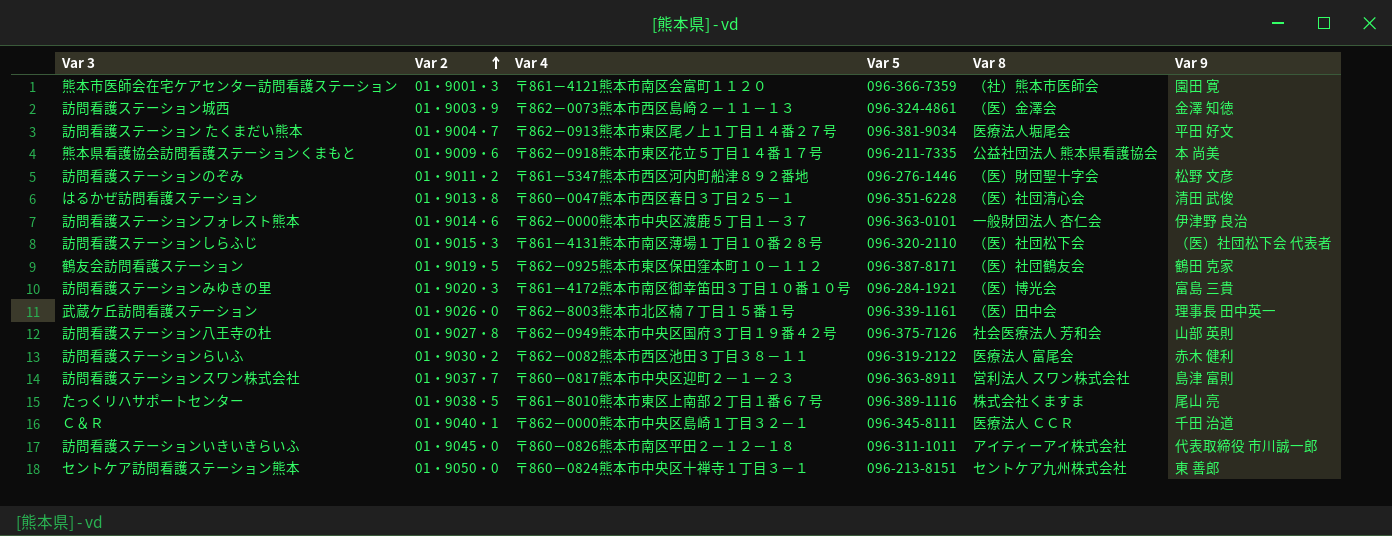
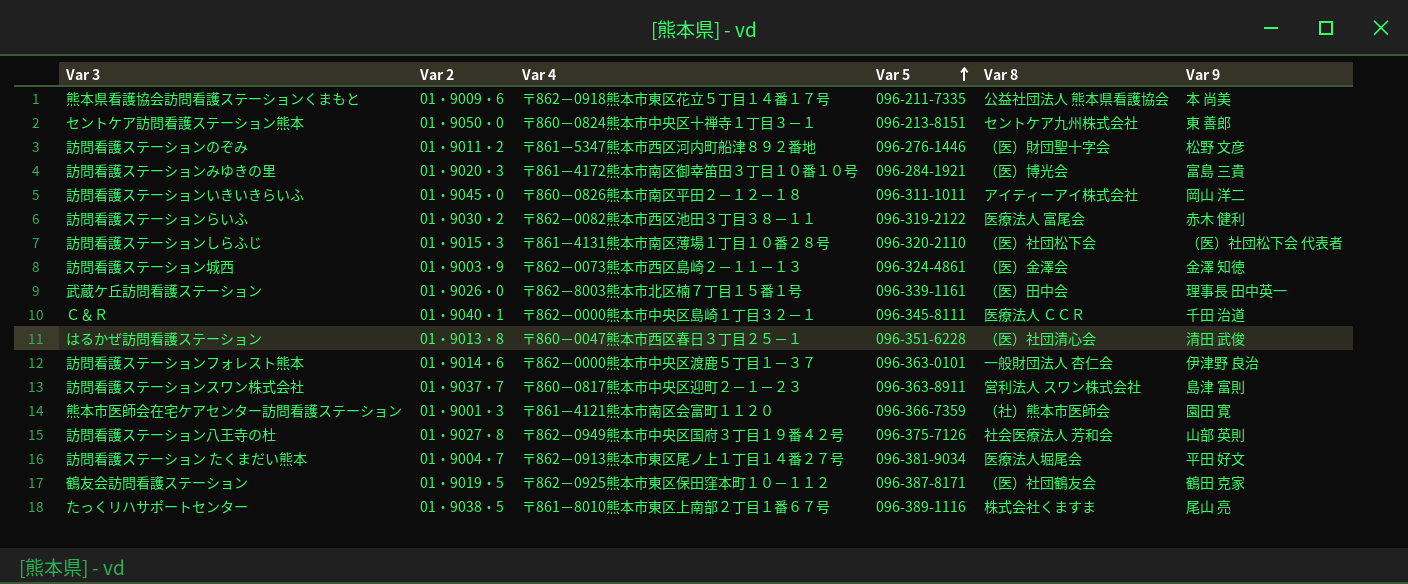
row order: Var 2 ascending -> Var 5 ascending
訪問看護ステーションいきいきらいふ | Var 9: 代表取締役 市川誠一郎 -> 岡山 洋二

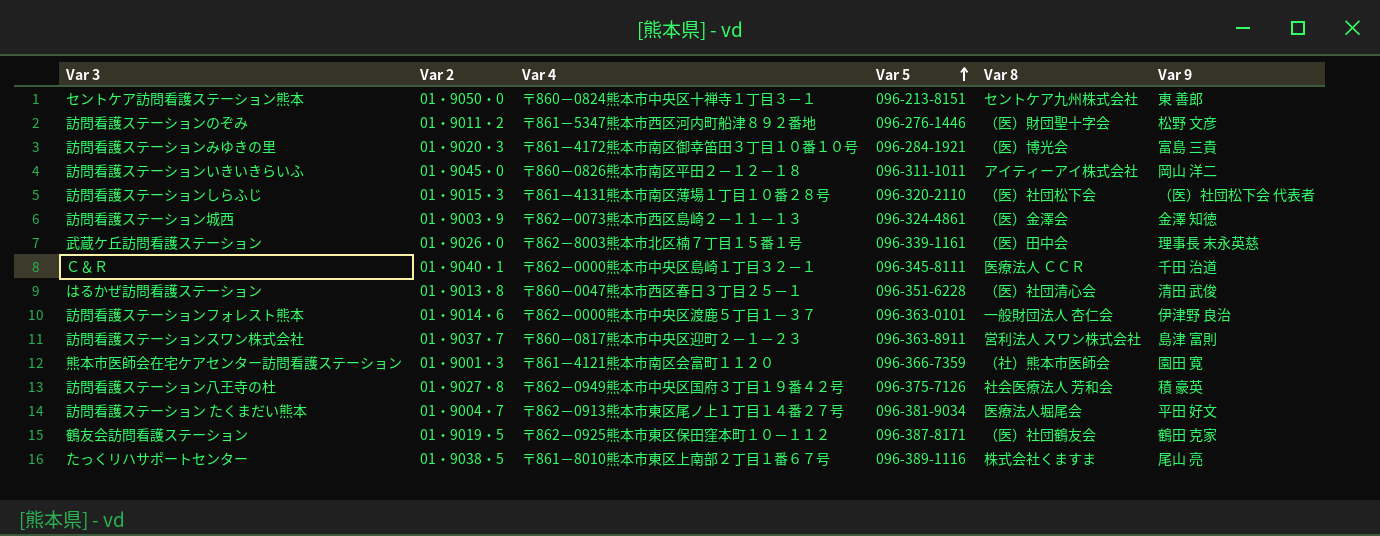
row 熊本県看護協会訪問看護ステーションくまもと: 01・9009・6 | 〒862－0918熊本市東区花立５丁目１４番１７号 | 096-211-7335 | 公益社団法人 熊本県看護協会 | 本 尚美 -> none
row 訪問看護ステーションらいふ: 01・9030・2 | 〒862－0082熊本市西区池田３丁目３８－１１ | 096-319-2122 | 医療法人 富尾会 | 赤木 健利 -> none
武蔵ケ丘訪問看護ステーション | Var 9: 理事長 田中英一 -> 理事長 末永英慈
訪問看護ステーション八王寺の杜 | Var 9: 山部 英則 -> 積 豪英

